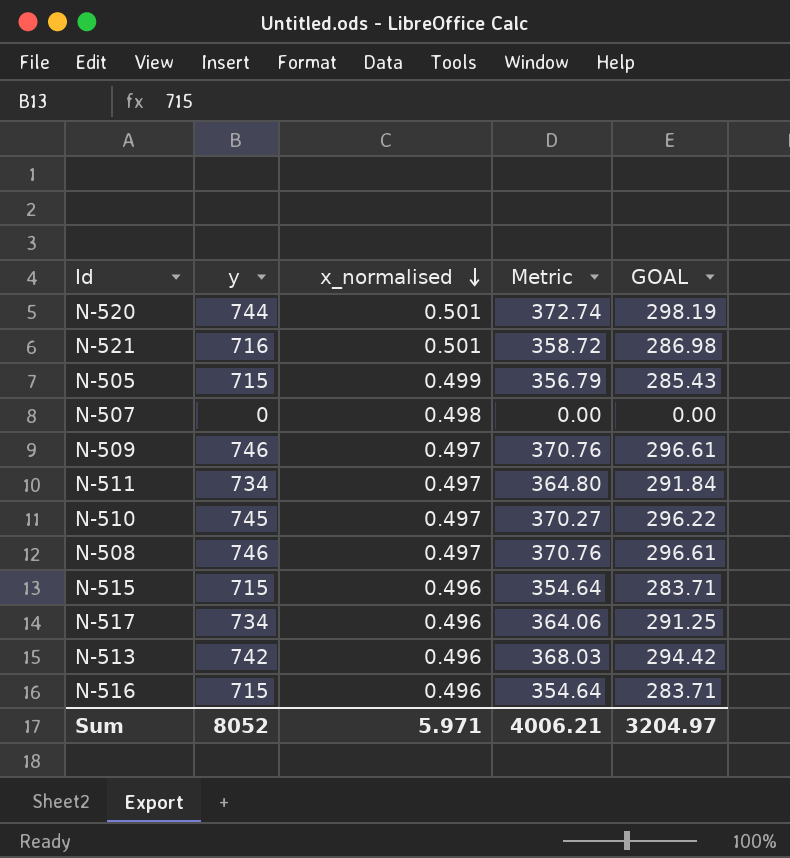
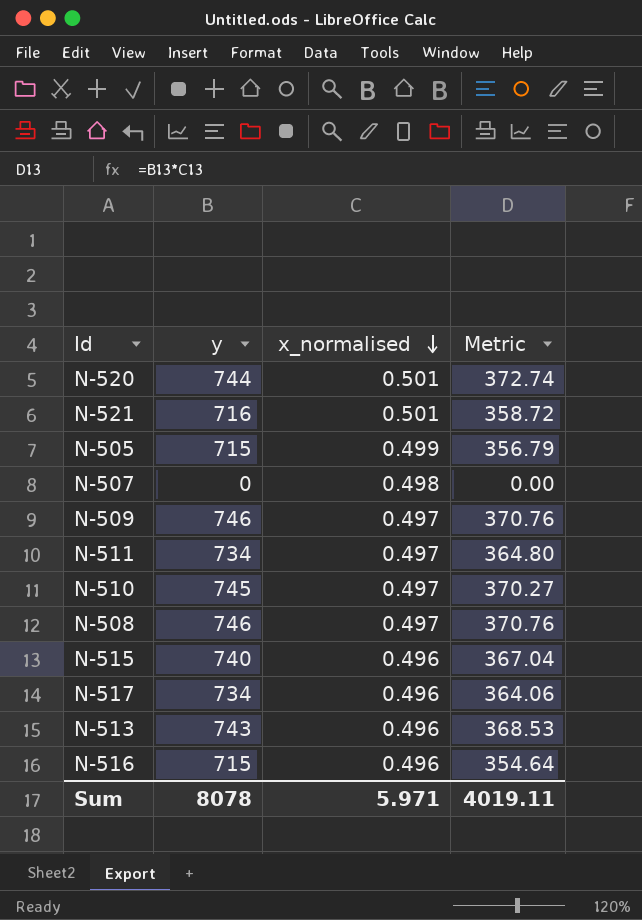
column GOAL | formula: [Metric] * 0.8 -> none
N-515 | y: 715 -> 740
N-515 | Metric: 354.64 -> 367.04
N-513 | y: 742 -> 743
N-513 | Metric: 368.03 -> 368.53
Sum | y: 8052 -> 8078
Sum | Metric: 4006.21 -> 4019.11

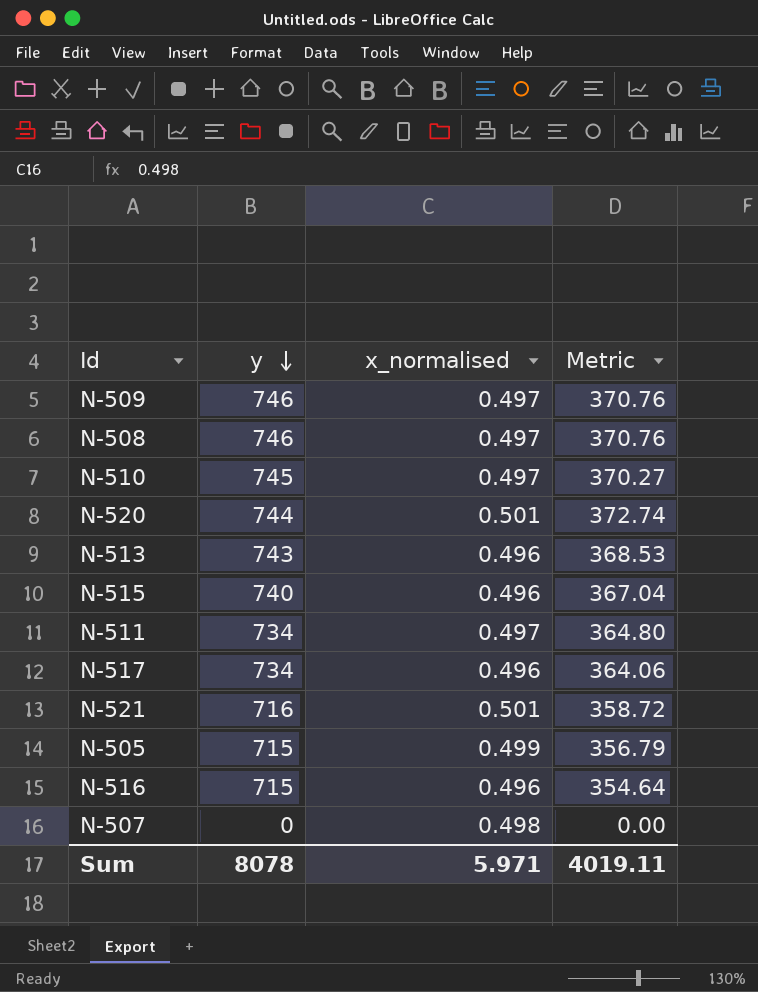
row order: x_normalised descending -> y descending

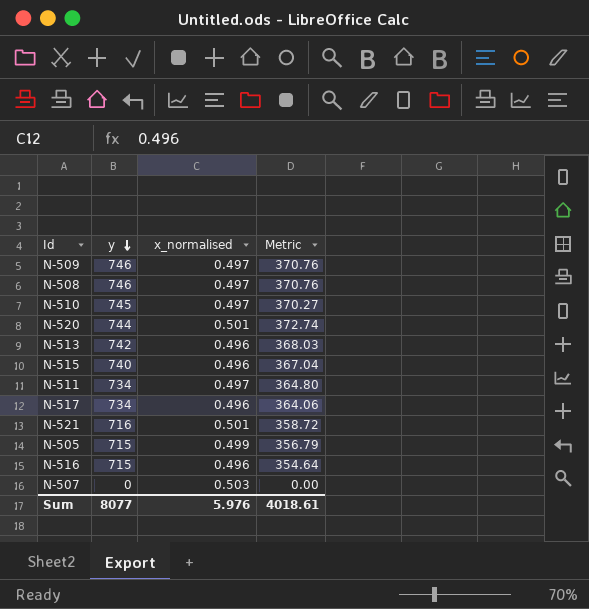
N-513 | y: 743 -> 742
N-513 | Metric: 368.53 -> 368.03
N-507 | x_normalised: 0.498 -> 0.503
Sum | y: 8078 -> 8077
Sum | x_normalised: 5.971 -> 5.976
Sum | Metric: 4019.11 -> 4018.61

